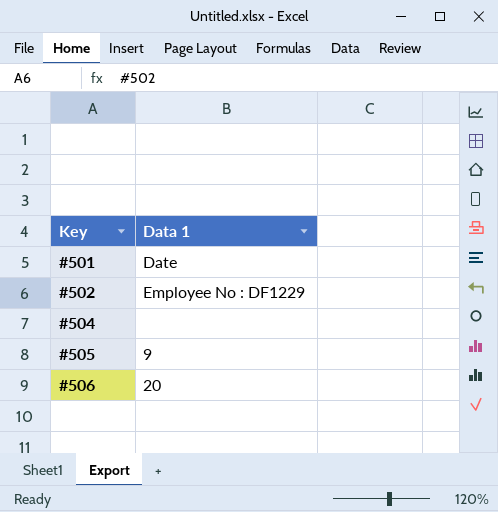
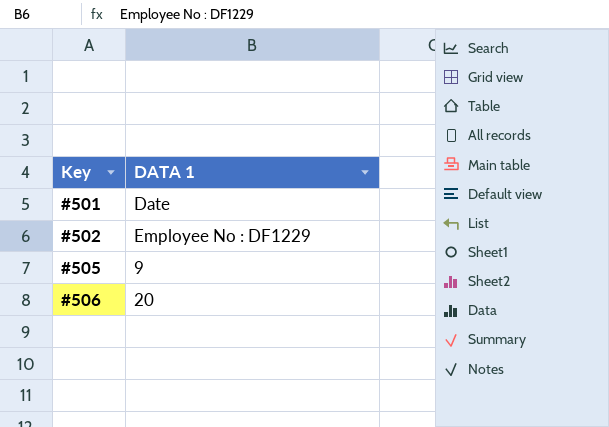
column name: Data 1 -> DATA 1
row #504: none -> none

